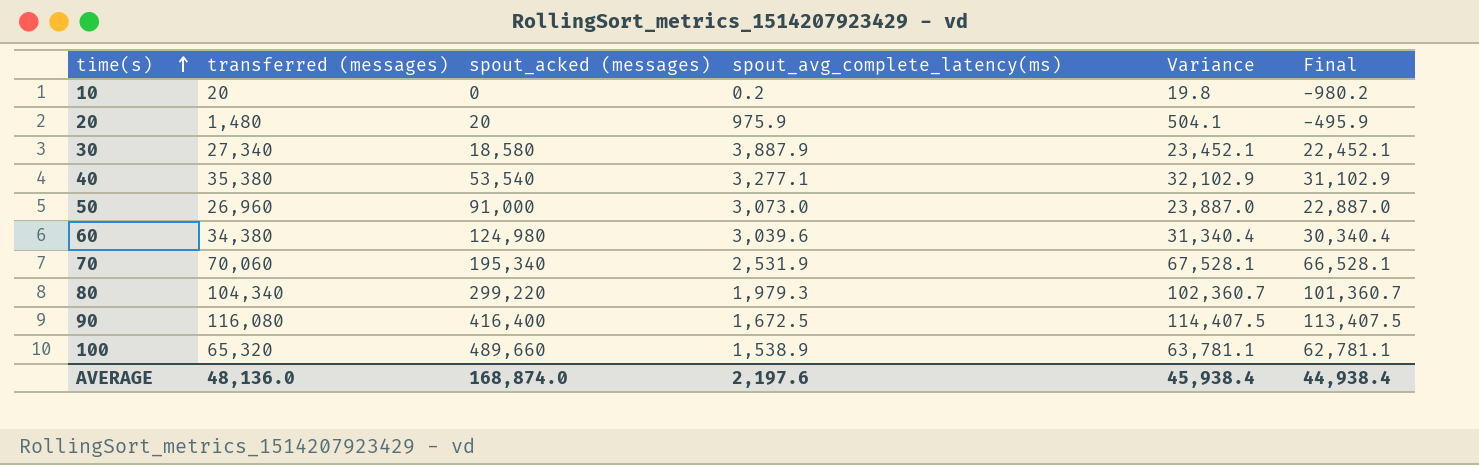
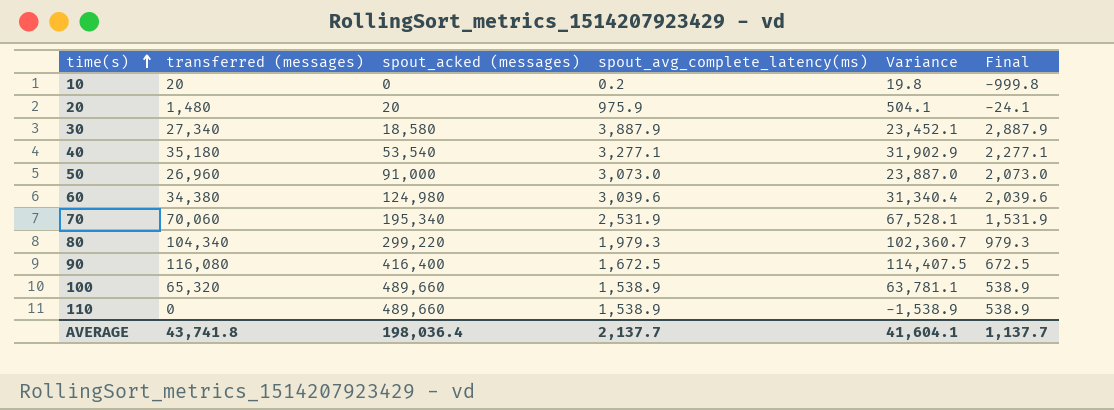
column Final | formula: [Variance] - 1000 -> [spout_avg_complete_latency(ms)] - 1000
40 | transferred (messages): 35,380 -> 35,180
40 | Variance: 32,102.9 -> 31,902.9
row 110: none -> 0 | 489,660 | 1,538.9 | -1,538.9 | 538.9
AVERAGE | transferred (messages): 48,136.0 -> 43,741.8
AVERAGE | spout_acked (messages): 168,874.0 -> 198,036.4
AVERAGE | spout_avg_complete_latency(ms): 2,197.6 -> 2,137.7
AVERAGE | Variance: 45,938.4 -> 41,604.1
AVERAGE | Final: 44,938.4 -> 1,137.7

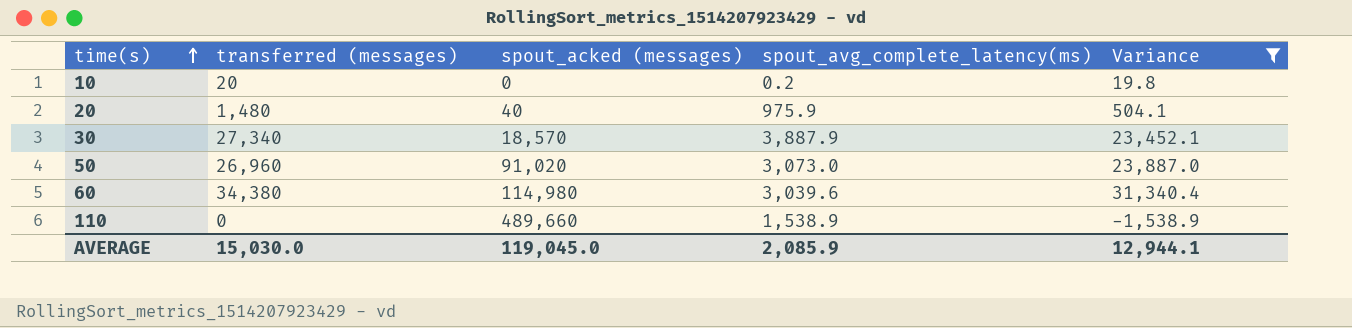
filter: none -> Variance <= 31,340.4
column Final | formula: [spout_avg_complete_latency(ms)] - 1000 -> none
20 | spout_acked (messages): 20 -> 40
30 | spout_acked (messages): 18,580 -> 18,570
50 | spout_acked (messages): 91,000 -> 91,020
60 | spout_acked (messages): 124,980 -> 114,980
AVERAGE | transferred (messages): 43,741.8 -> 15,030.0
AVERAGE | spout_acked (messages): 198,036.4 -> 119,045.0
AVERAGE | spout_avg_complete_latency(ms): 2,137.7 -> 2,085.9
AVERAGE | Variance: 41,604.1 -> 12,944.1

